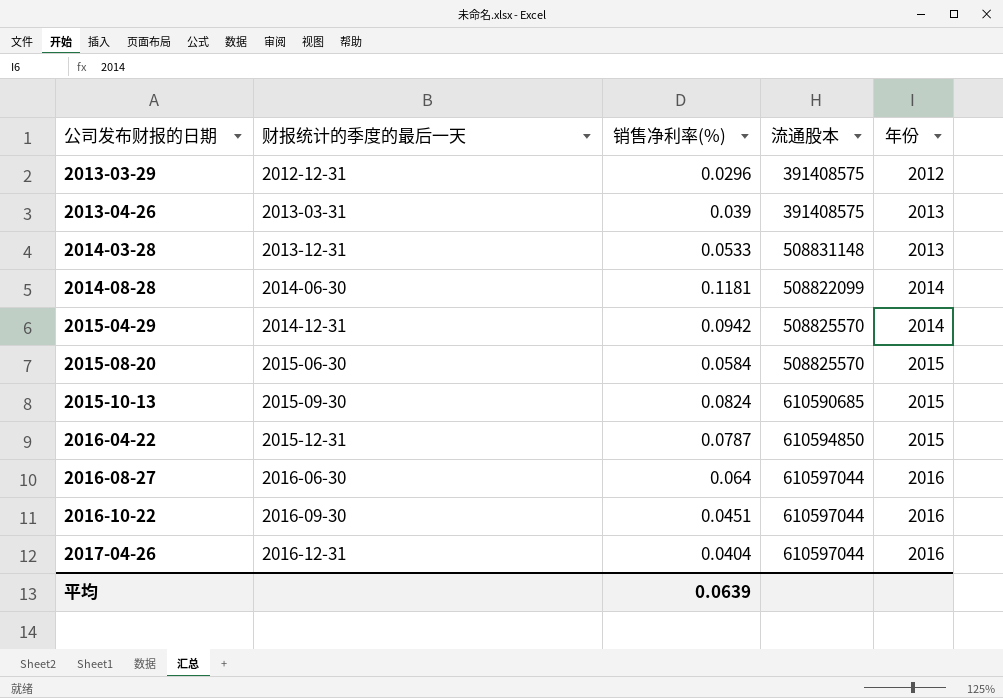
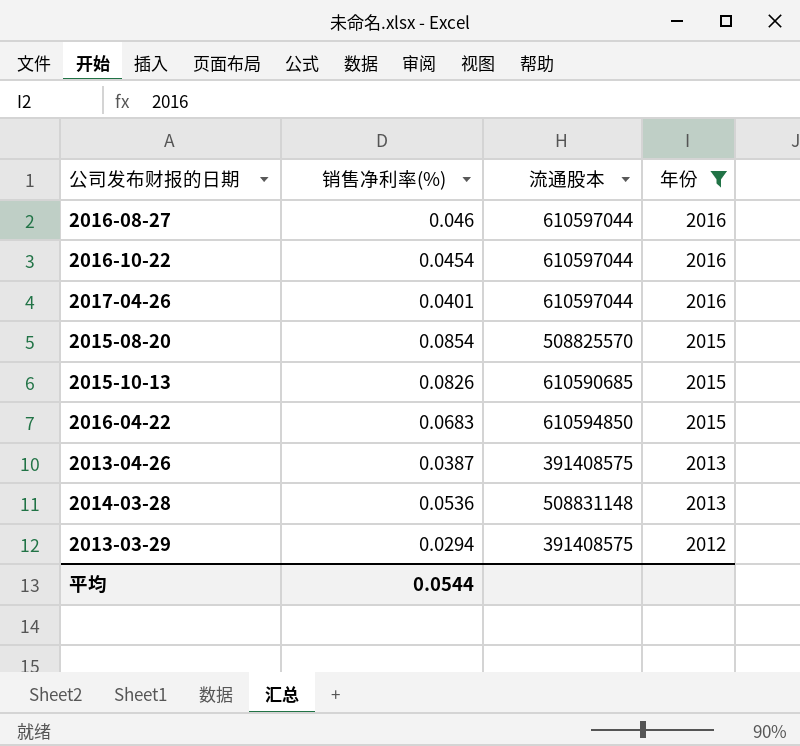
filter: none -> 年份 != 2014
row order: 公司发布财报的日期 ascending -> 年份 descending
column 财报统计的季度的最后一天 | position: 2 -> none
2016-08-27 | 销售净利率(%): 0.064 -> 0.046
2016-10-22 | 销售净利率(%): 0.0451 -> 0.0454
2017-04-26 | 销售净利率(%): 0.0404 -> 0.0401
2015-08-20 | 销售净利率(%): 0.0584 -> 0.0854
2015-10-13 | 销售净利率(%): 0.0824 -> 0.0826
2016-04-22 | 销售净利率(%): 0.0787 -> 0.0683
2013-04-26 | 销售净利率(%): 0.039 -> 0.0387
2014-03-28 | 销售净利率(%): 0.0533 -> 0.0536
2013-03-29 | 销售净利率(%): 0.0296 -> 0.0294
平均 | 销售净利率(%): 0.0639 -> 0.0544

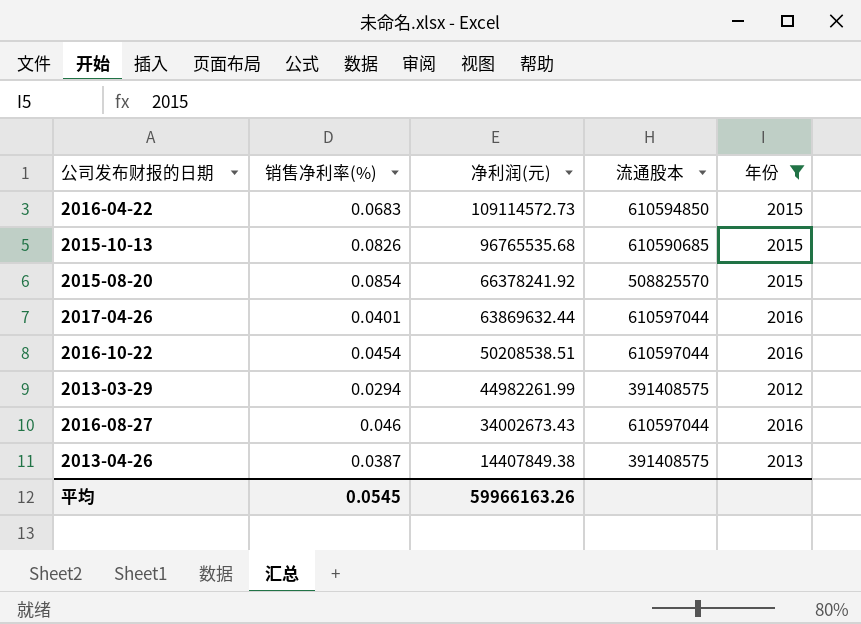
row order: 年份 descending -> 净利润(元) descending
column 净利润(元) | position: none -> 3
row 2014-03-28: 0.0536 | 508831148 | 2013 -> none
平均 | 销售净利率(%): 0.0544 -> 0.0545

